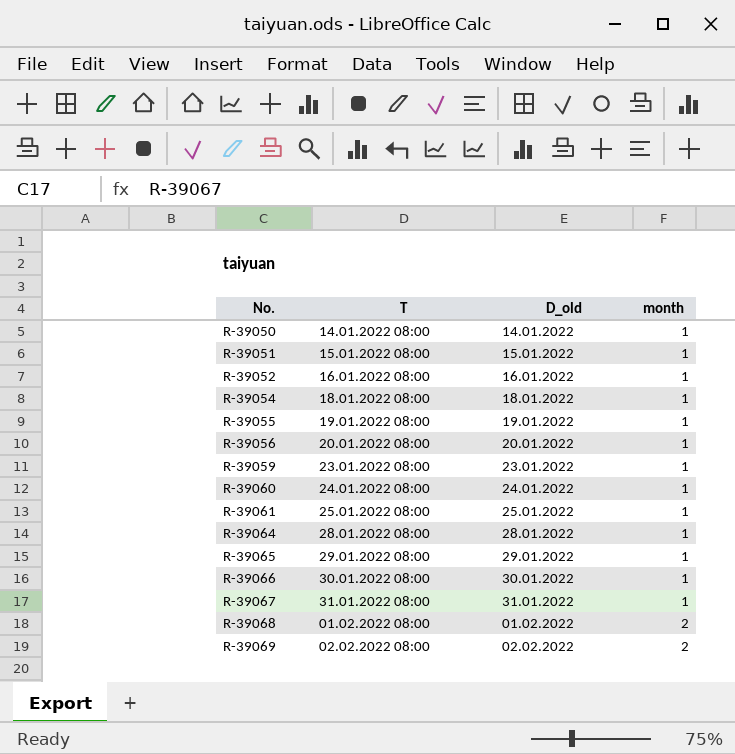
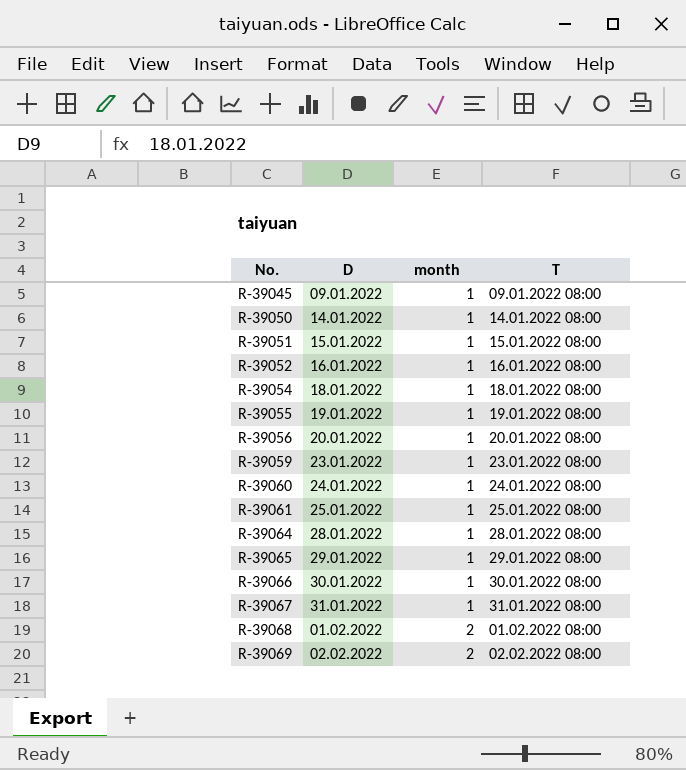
column name: D_old -> D
column T | position: 2 -> 4
row R-39045: none -> 09.01.2022 | 1 | 09.01.2022 08:00

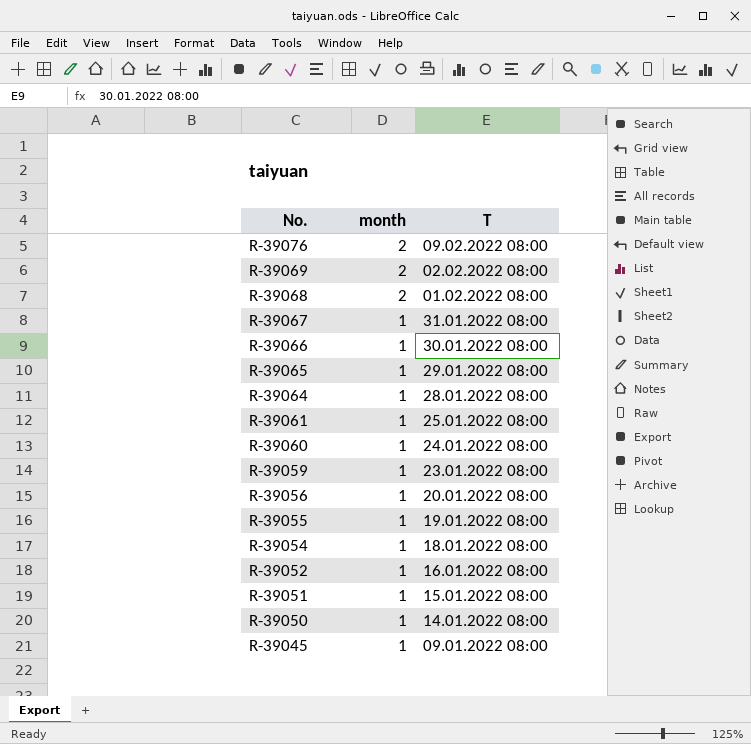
row order: No. ascending -> No. descending
column D | position: 2 -> none
row R-39076: none -> 2 | 09.02.2022 08:00

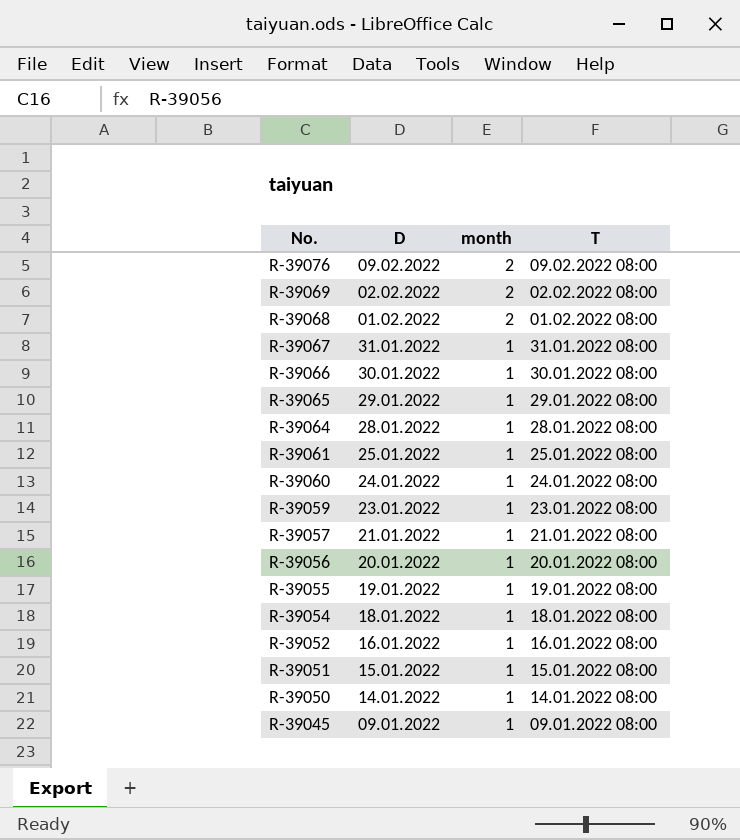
column D | position: none -> 2
row R-39057: none -> 21.01.2022 | 1 | 21.01.2022 08:00

